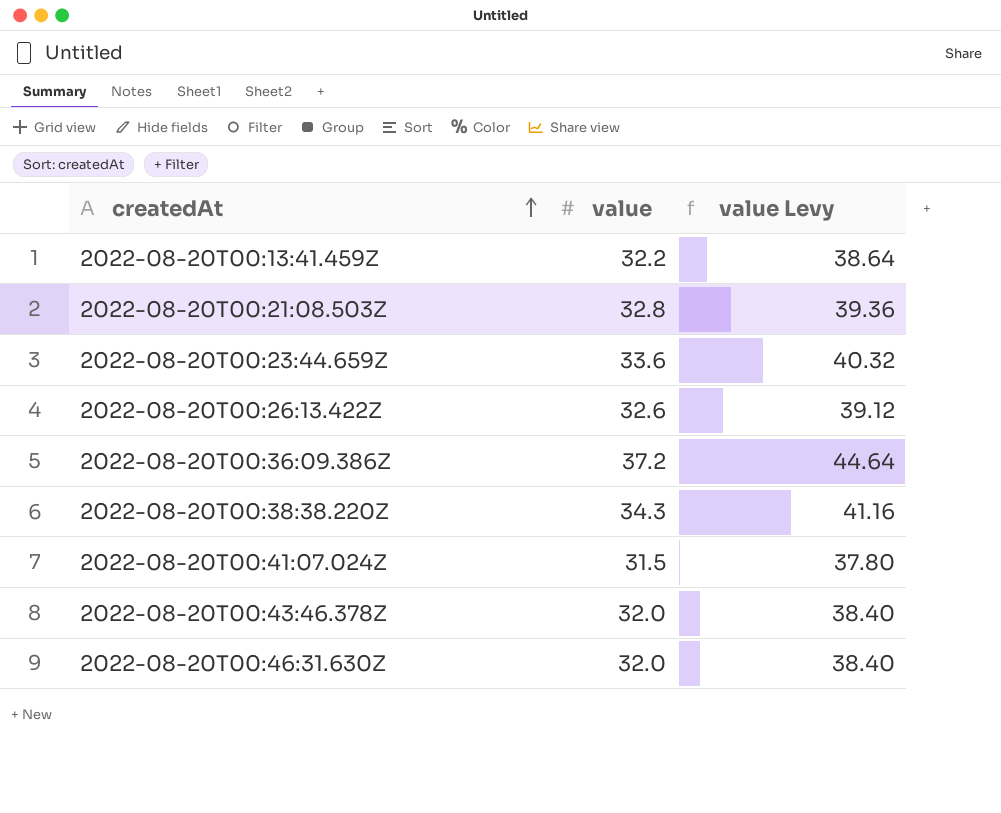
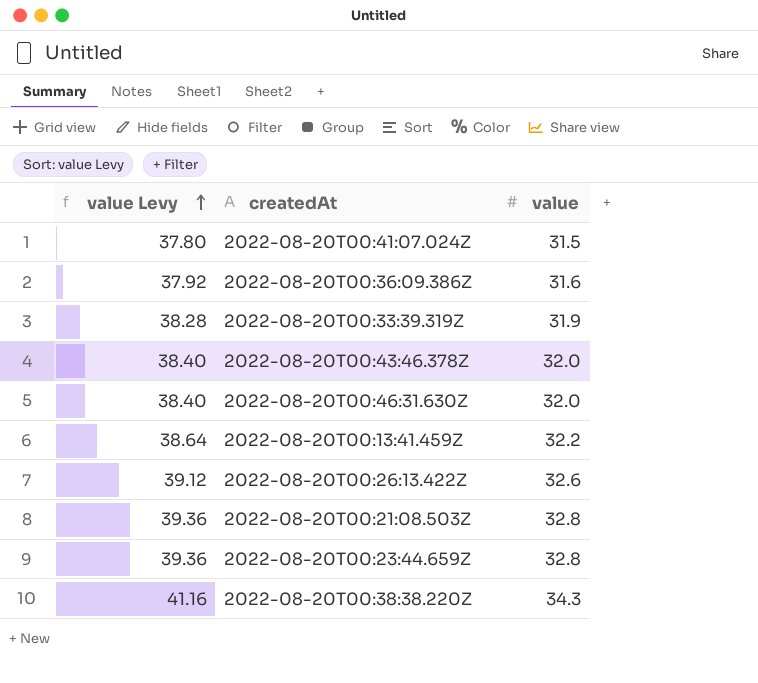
row order: createdAt ascending -> value Levy ascending
column value Levy | position: 3 -> 1
2022-08-20T00:36:09.386Z | value Levy: 44.64 -> 37.92
2022-08-20T00:36:09.386Z | value: 37.2 -> 31.6
row 2022-08-20T00:33:39.319Z: none -> 38.28 | 31.9
2022-08-20T00:23:44.659Z | value Levy: 40.32 -> 39.36
2022-08-20T00:23:44.659Z | value: 33.6 -> 32.8

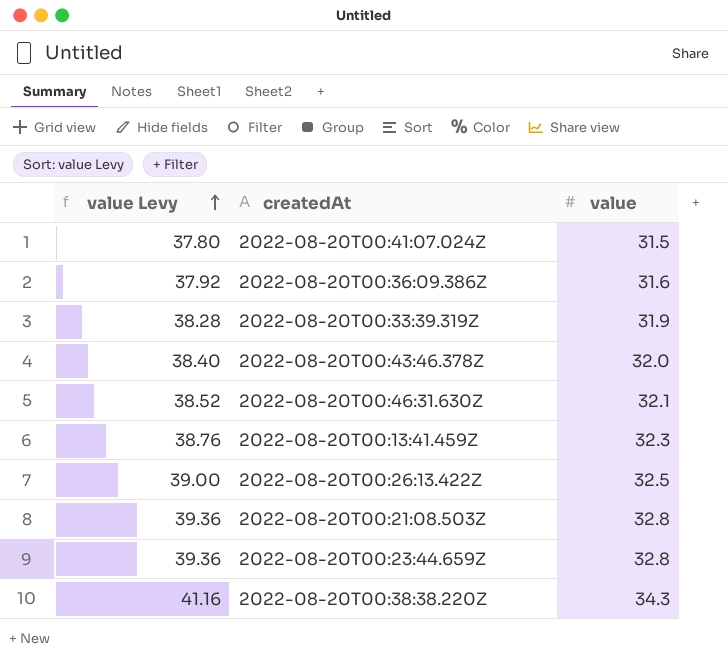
2022-08-20T00:46:31.630Z | value Levy: 38.40 -> 38.52
2022-08-20T00:46:31.630Z | value: 32.0 -> 32.1
2022-08-20T00:13:41.459Z | value Levy: 38.64 -> 38.76
2022-08-20T00:13:41.459Z | value: 32.2 -> 32.3
2022-08-20T00:26:13.422Z | value Levy: 39.12 -> 39.00
2022-08-20T00:26:13.422Z | value: 32.6 -> 32.5

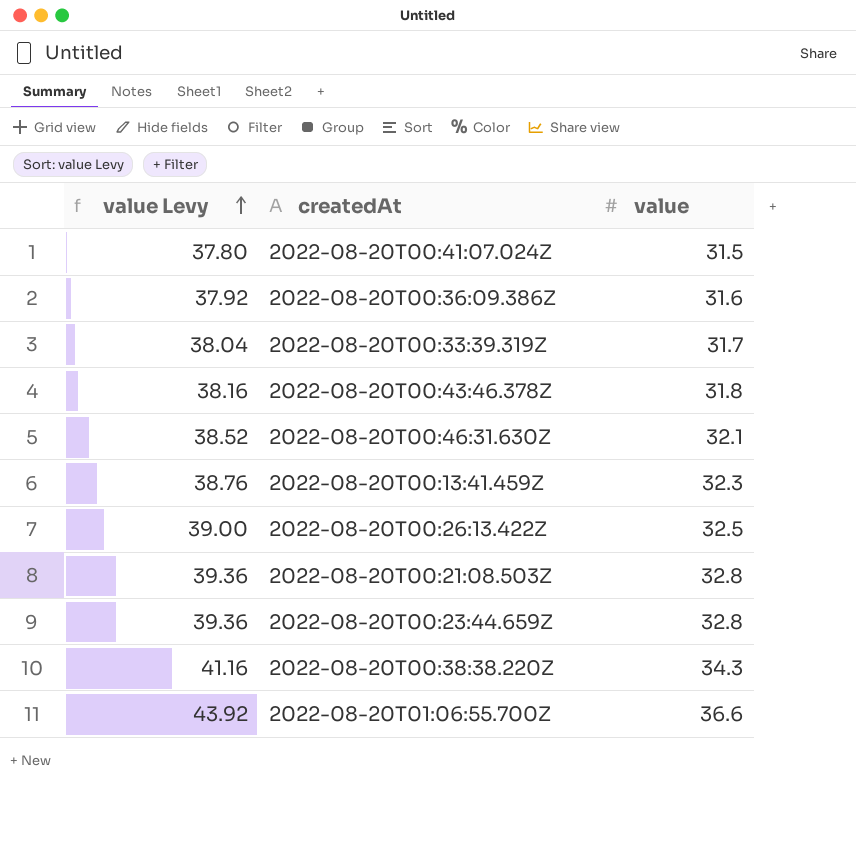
2022-08-20T00:33:39.319Z | value Levy: 38.28 -> 38.04
2022-08-20T00:33:39.319Z | value: 31.9 -> 31.7
2022-08-20T00:43:46.378Z | value Levy: 38.40 -> 38.16
2022-08-20T00:43:46.378Z | value: 32.0 -> 31.8
row 2022-08-20T01:06:55.700Z: none -> 43.92 | 36.6

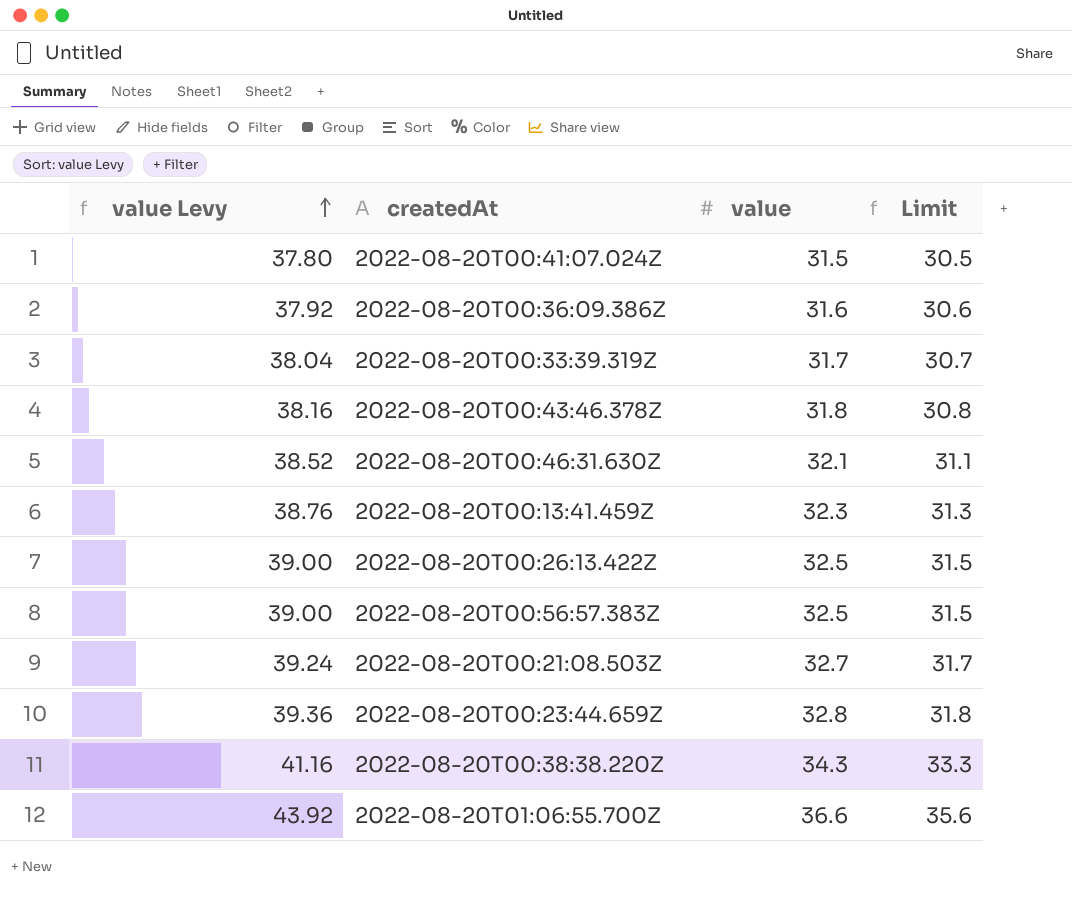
column Limit | formula: none -> [value] - 1
row 2022-08-20T00:56:57.383Z: none -> 39.00 | 32.5 | 31.5
2022-08-20T00:21:08.503Z | value Levy: 39.36 -> 39.24
2022-08-20T00:21:08.503Z | value: 32.8 -> 32.7

